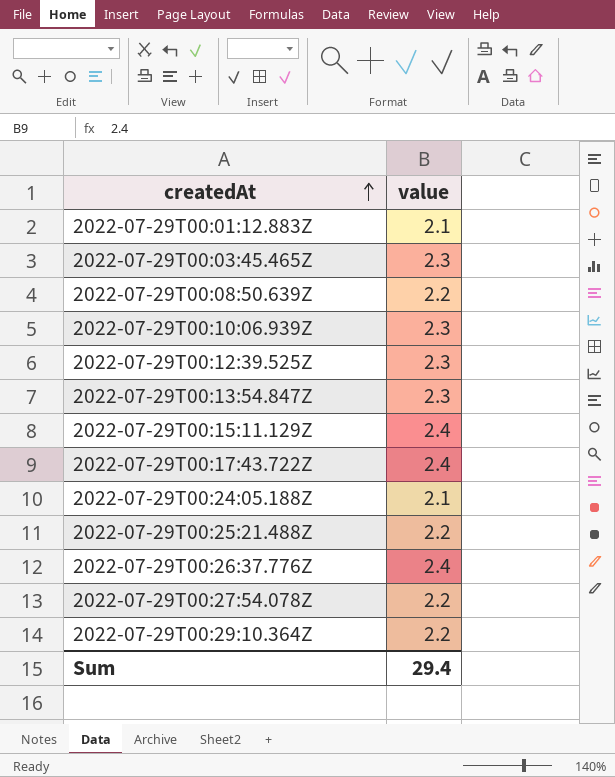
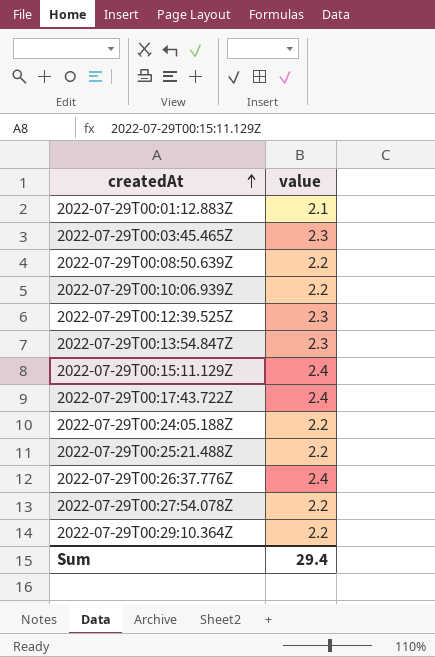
2022-07-29T00:10:06.939Z | value: 2.3 -> 2.2
2022-07-29T00:24:05.188Z | value: 2.1 -> 2.2

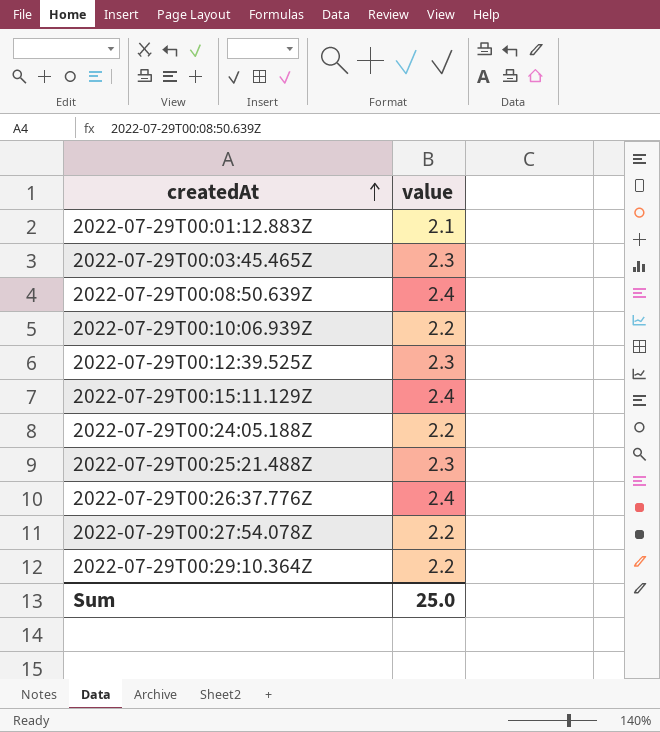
row 2022-07-29T00:13:54.847Z: 2.3 -> none
row 2022-07-29T00:17:43.722Z: 2.4 -> none
2022-07-29T00:08:50.639Z | value: 2.2 -> 2.4
2022-07-29T00:25:21.488Z | value: 2.2 -> 2.3
Sum | value: 29.4 -> 25.0

